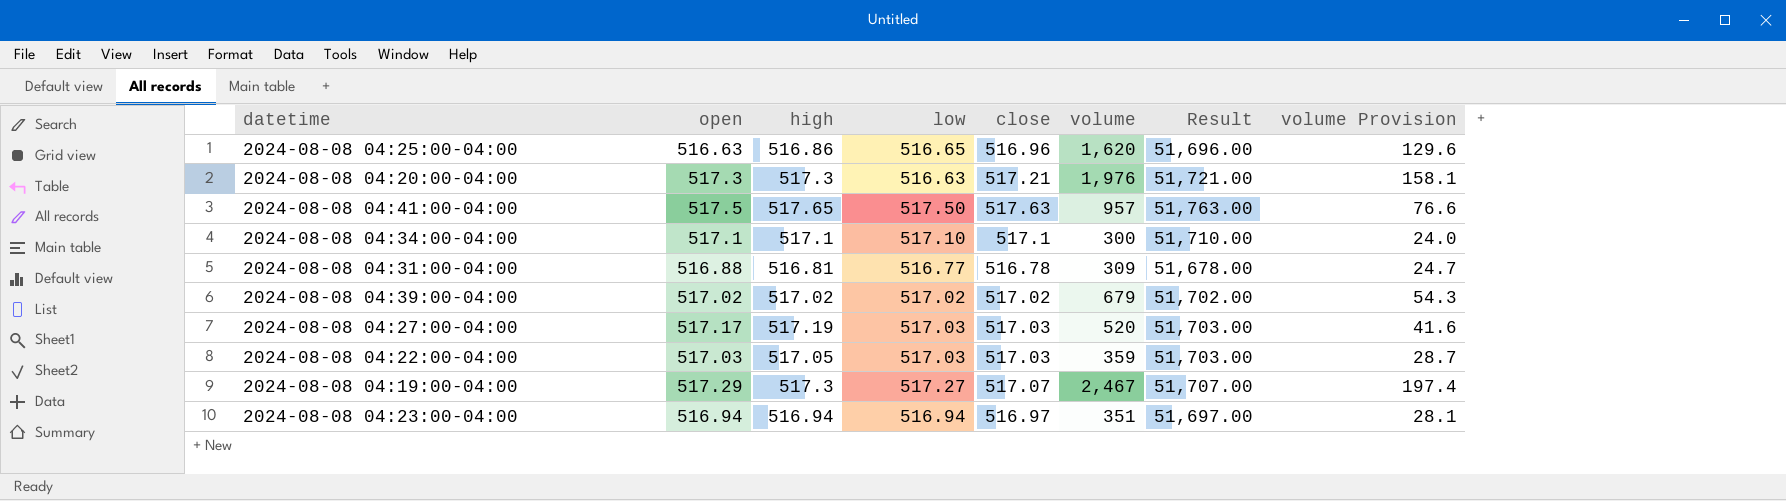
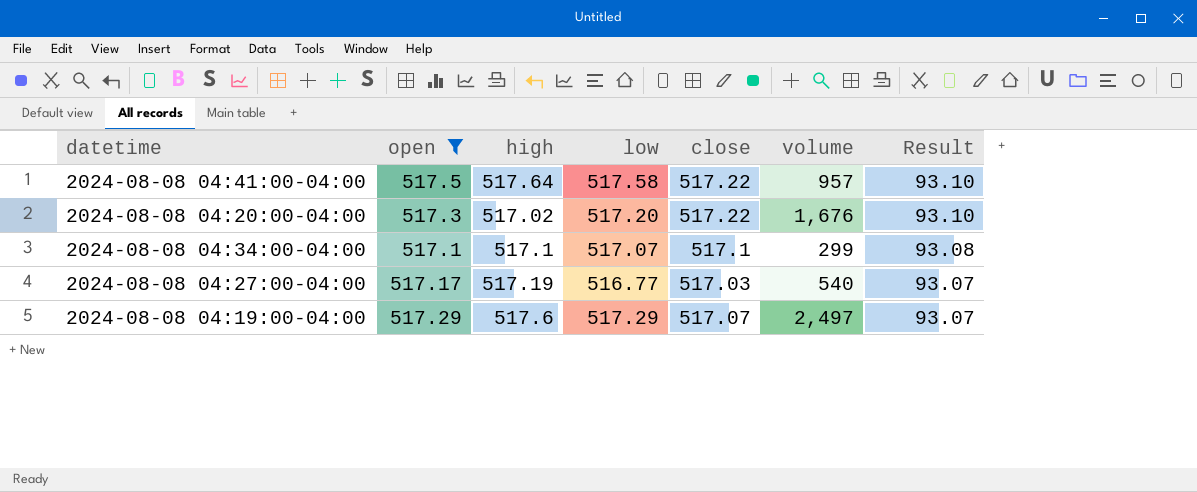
filter: none -> open >= 517.1
row order: none -> Result descending
column volume Provision | formula: [volume] * 0.08 -> none
column Result | formula: [close] * 100 -> [close] * 0.18
2024-08-08 04:41:00-04:00 | high: 517.65 -> 517.64
2024-08-08 04:41:00-04:00 | low: 517.50 -> 517.58
2024-08-08 04:41:00-04:00 | close: 517.63 -> 517.22
2024-08-08 04:20:00-04:00 | high: 517.3 -> 517.02
2024-08-08 04:20:00-04:00 | low: 516.63 -> 517.20
2024-08-08 04:20:00-04:00 | close: 517.21 -> 517.22
2024-08-08 04:20:00-04:00 | volume: 1,976 -> 1,676
2024-08-08 04:34:00-04:00 | low: 517.10 -> 517.07
2024-08-08 04:34:00-04:00 | volume: 300 -> 299
2024-08-08 04:27:00-04:00 | low: 517.03 -> 516.77
2024-08-08 04:27:00-04:00 | volume: 520 -> 540
2024-08-08 04:19:00-04:00 | high: 517.3 -> 517.6
2024-08-08 04:19:00-04:00 | low: 517.27 -> 517.29
2024-08-08 04:19:00-04:00 | volume: 2,467 -> 2,497

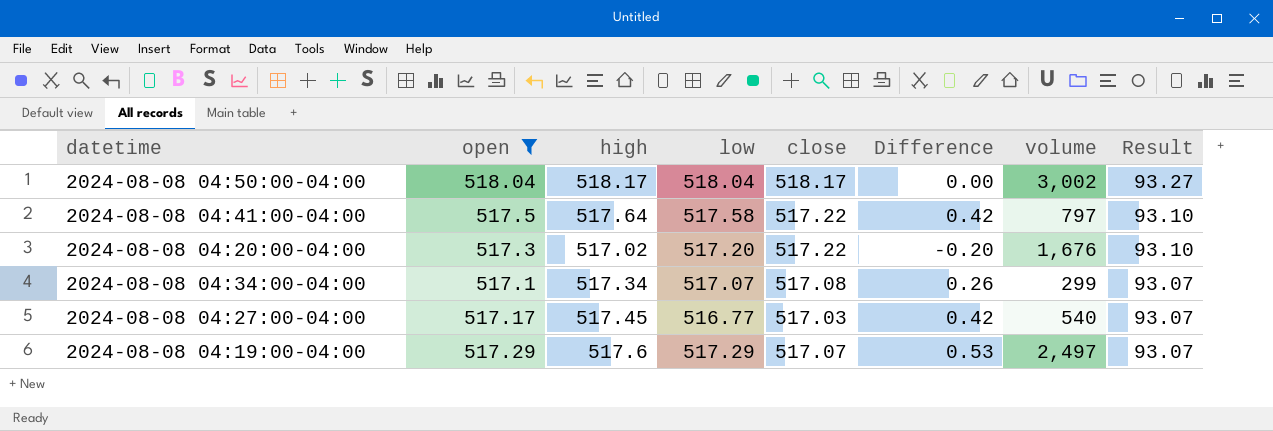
column Difference | formula: none -> [high] - [close]
row 2024-08-08 04:50:00-04:00: none -> 518.04 | 518.17 | 518.04 | 518.17 | 0.00 | 3,002 | 93.27
2024-08-08 04:41:00-04:00 | volume: 957 -> 797
2024-08-08 04:34:00-04:00 | high: 517.1 -> 517.34
2024-08-08 04:34:00-04:00 | close: 517.1 -> 517.08
2024-08-08 04:34:00-04:00 | Result: 93.08 -> 93.07
2024-08-08 04:27:00-04:00 | high: 517.19 -> 517.45

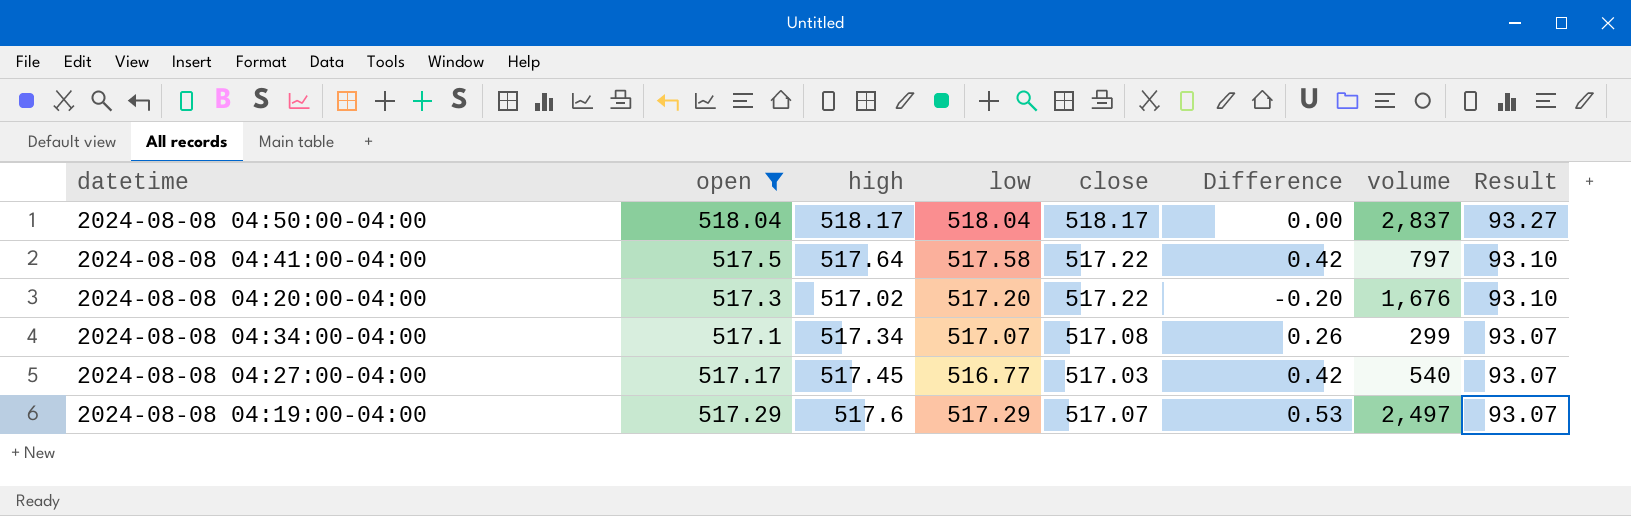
2024-08-08 04:50:00-04:00 | volume: 3,002 -> 2,837

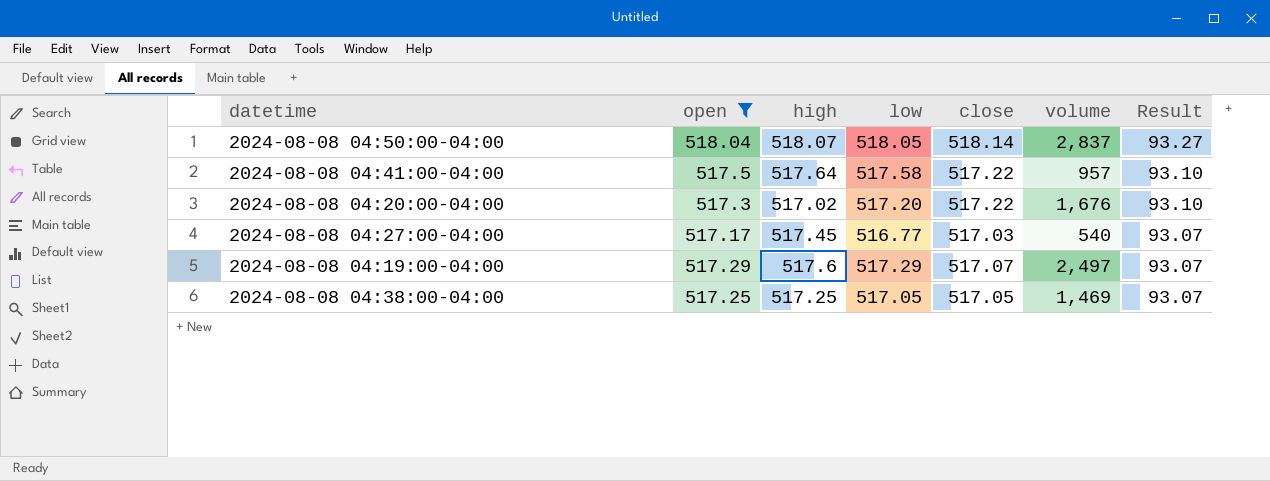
column Difference | formula: [high] - [close] -> none
row 2024-08-08 04:34:00-04:00: 517.1 | 517.34 | 517.07 | 517.08 | 0.26 | 299 | 93.07 -> none
2024-08-08 04:50:00-04:00 | high: 518.17 -> 518.07
2024-08-08 04:50:00-04:00 | low: 518.04 -> 518.05
2024-08-08 04:50:00-04:00 | close: 518.17 -> 518.14
2024-08-08 04:41:00-04:00 | volume: 797 -> 957
row 2024-08-08 04:38:00-04:00: none -> 517.25 | 517.25 | 517.05 | 517.05 | 1,469 | 93.07

